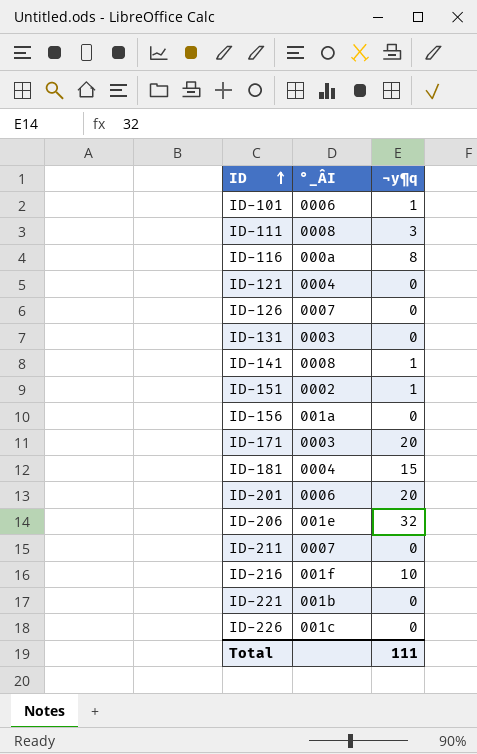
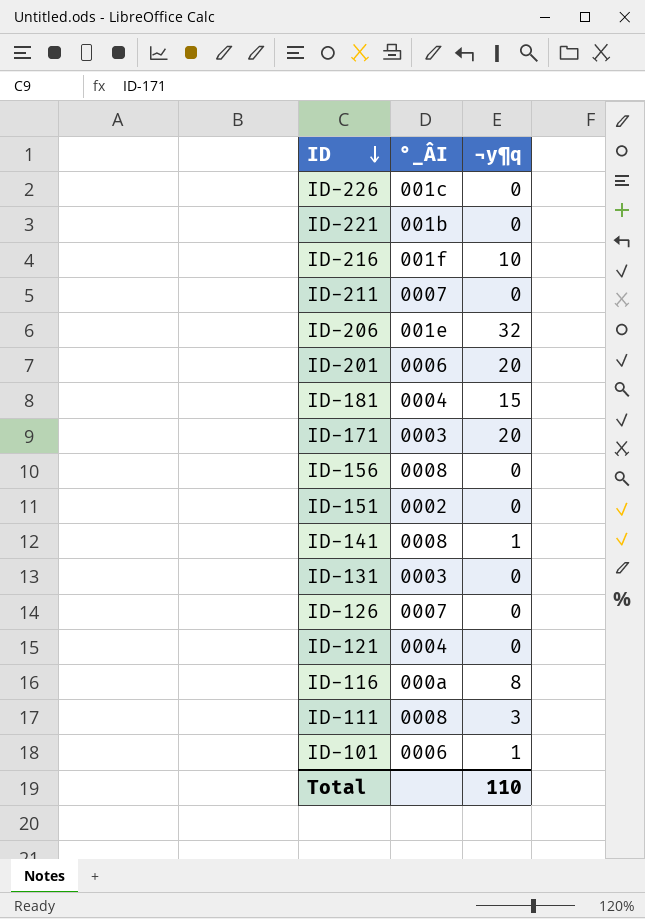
row order: ID ascending -> ID descending
ID-156 | °_ÂI: 001a -> 0008
ID-151 | ¬y¶q: 1 -> 0
Total | ¬y¶q: 111 -> 110

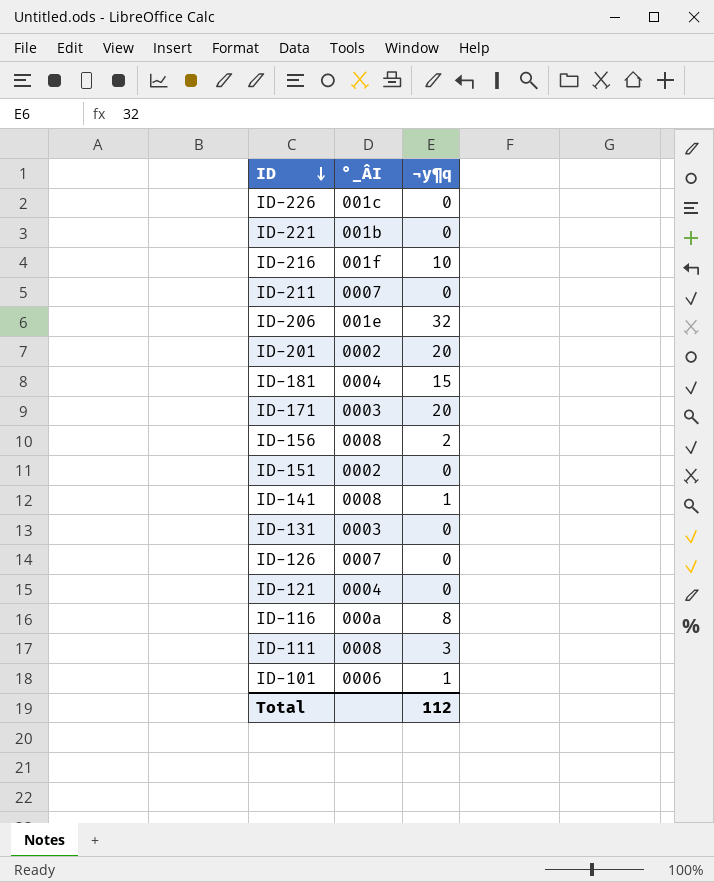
ID-201 | °_ÂI: 0006 -> 0002
ID-156 | ¬y¶q: 0 -> 2
Total | ¬y¶q: 110 -> 112

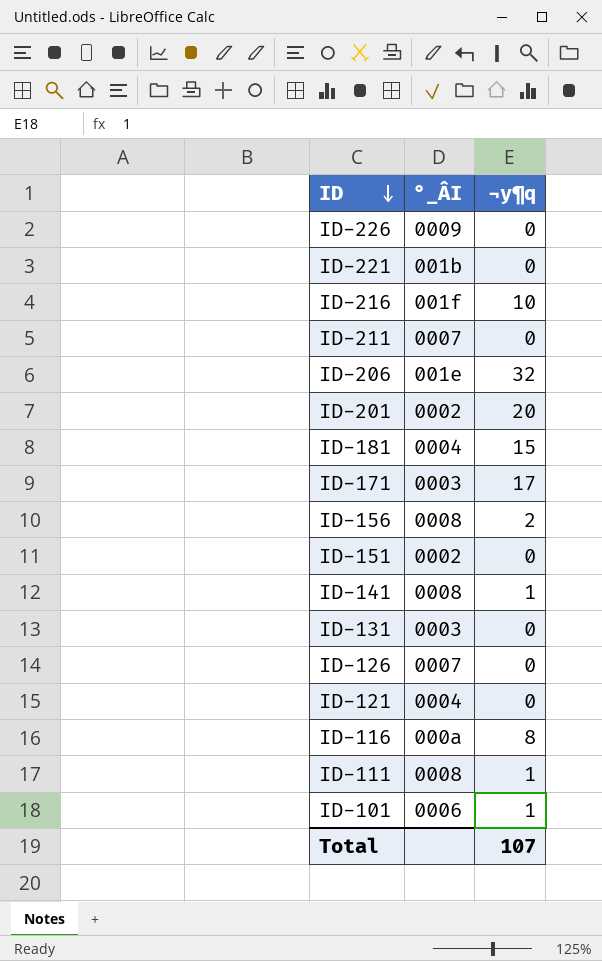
ID-226 | °_ÂI: 001c -> 0009
ID-171 | ¬y¶q: 20 -> 17
ID-111 | ¬y¶q: 3 -> 1
Total | ¬y¶q: 112 -> 107

